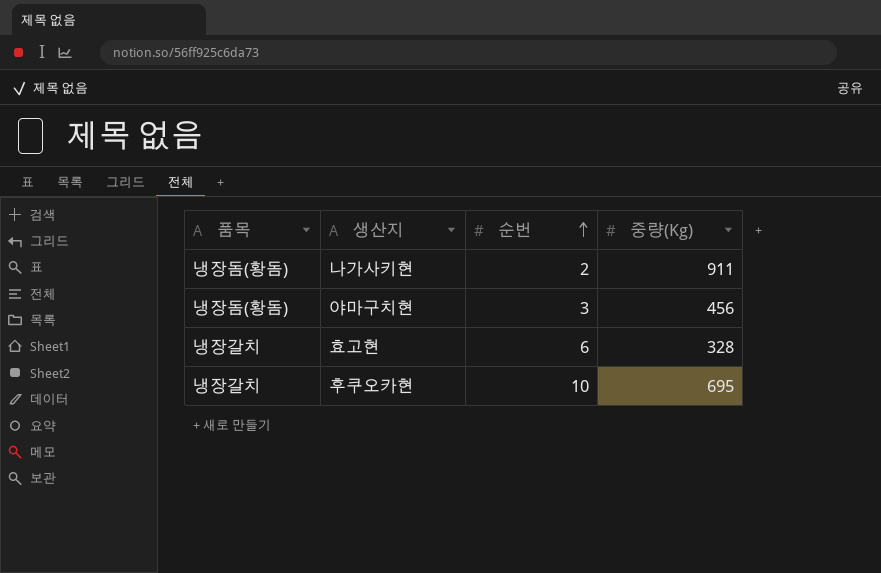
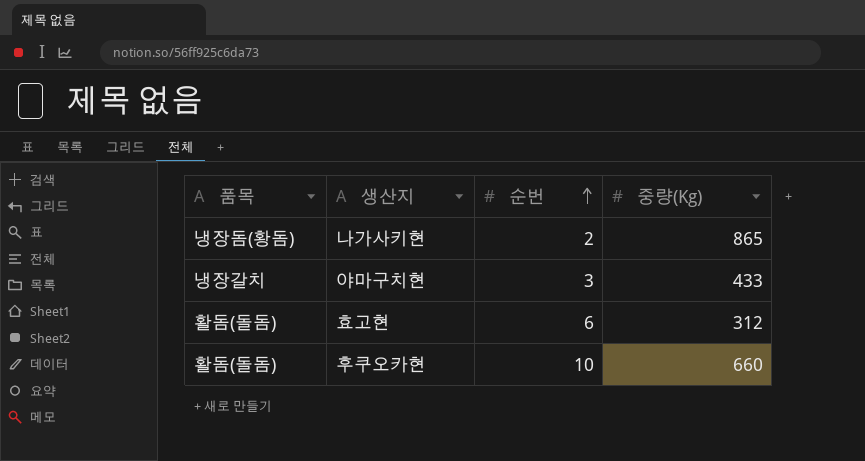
나가사키현 | 중량(Kg): 911 -> 865
야마구치현 | 품목: 냉장돔(황돔) -> 냉장갈치
야마구치현 | 중량(Kg): 456 -> 433
효고현 | 품목: 냉장갈치 -> 활돔(돌돔)
효고현 | 중량(Kg): 328 -> 312
후쿠오카현 | 품목: 냉장갈치 -> 활돔(돌돔)
후쿠오카현 | 중량(Kg): 695 -> 660

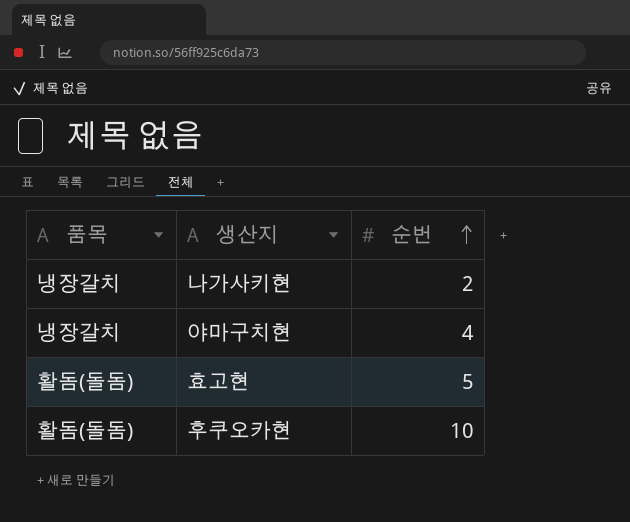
column 중량(Kg) | position: 4 -> none
나가사키현 | 품목: 냉장돔(황돔) -> 냉장갈치
야마구치현 | 순번: 3 -> 4
효고현 | 순번: 6 -> 5

